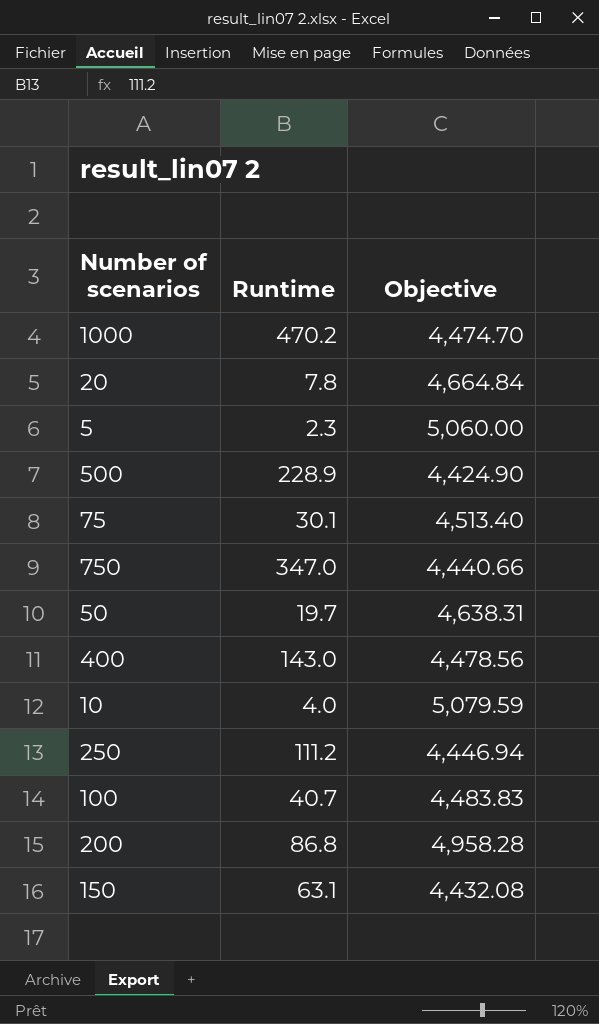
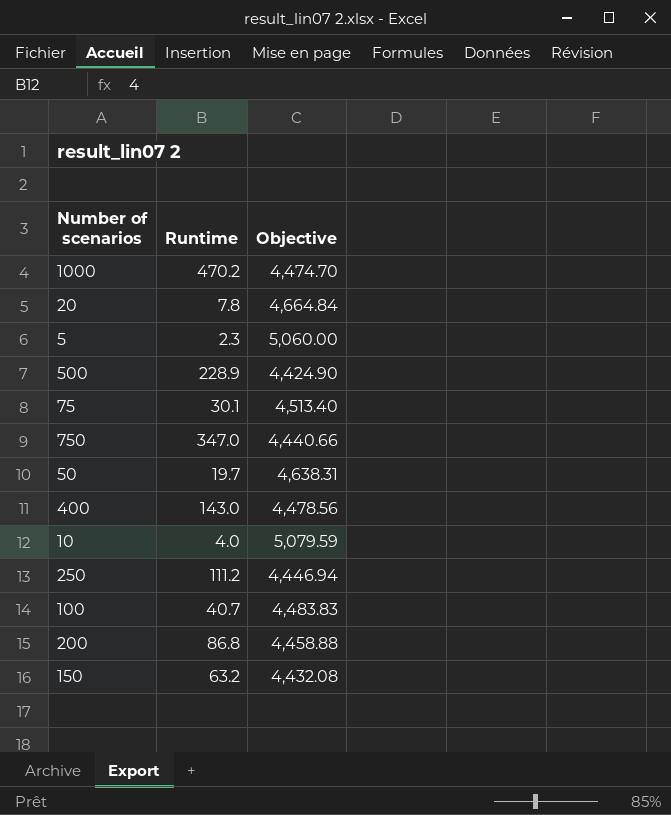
200 | Objective: 4,958.28 -> 4,458.88
150 | Runtime: 63.1 -> 63.2

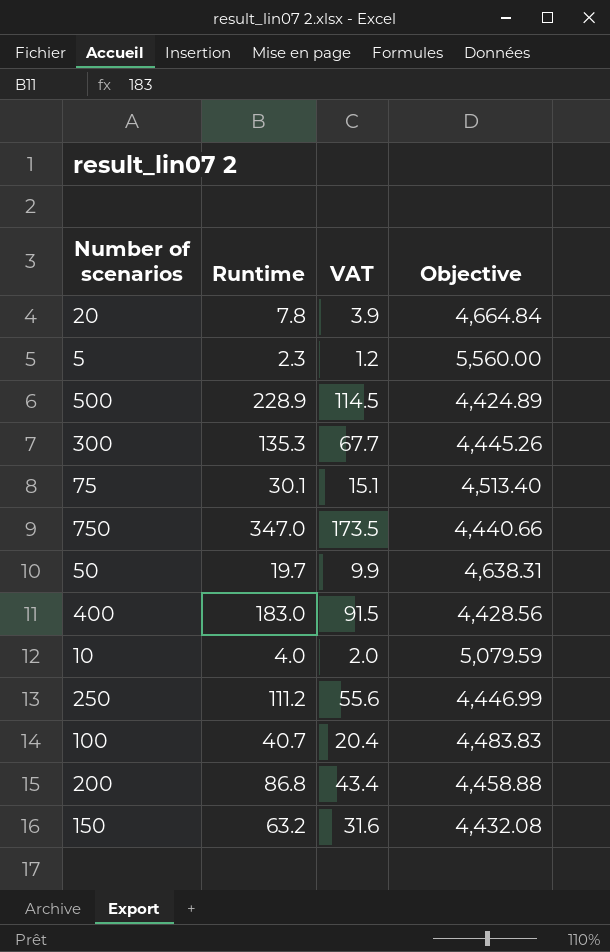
column VAT | formula: none -> [Runtime] * 0.5
row 1000: 470.2 | 4,474.70 -> none
5 | Objective: 5,060.00 -> 5,560.00
500 | Objective: 4,424.90 -> 4,424.89
row 300: none -> 135.3 | 67.7 | 4,445.26
400 | Runtime: 143.0 -> 183.0
400 | Objective: 4,478.56 -> 4,428.56
250 | Objective: 4,446.94 -> 4,446.99

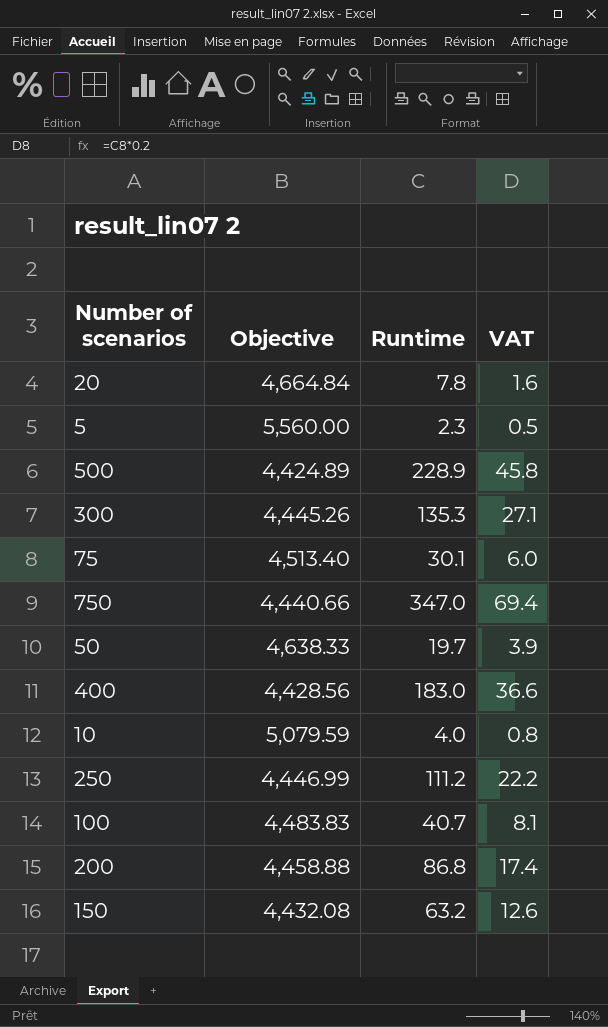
column Objective | position: 4 -> 2
column VAT | formula: [Runtime] * 0.5 -> [Runtime] * 0.2
50 | Objective: 4,638.31 -> 4,638.33

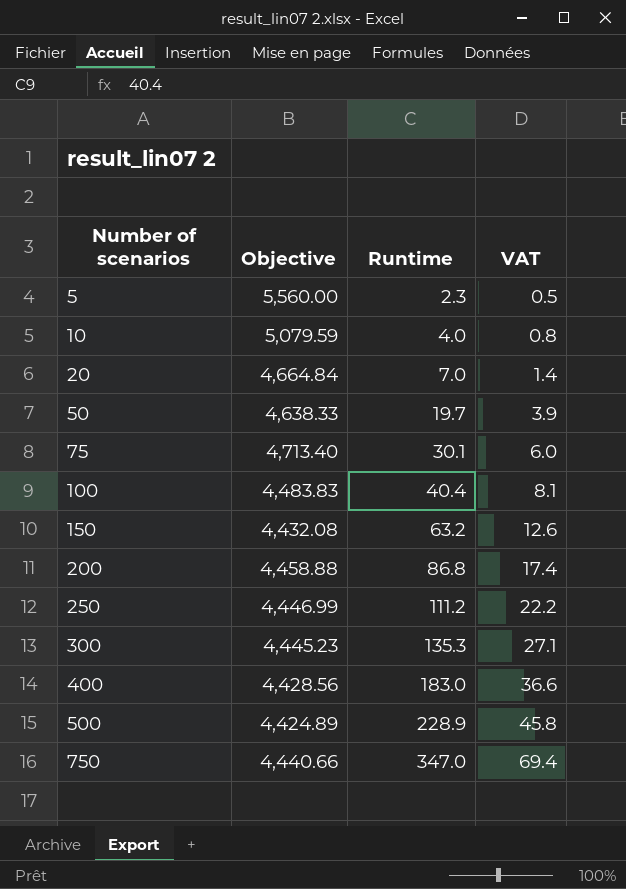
row order: none -> Number of scenarios ascending
20 | Runtime: 7.8 -> 7.0
20 | VAT: 1.6 -> 1.4
75 | Objective: 4,513.40 -> 4,713.40
100 | Runtime: 40.7 -> 40.4
300 | Objective: 4,445.26 -> 4,445.23

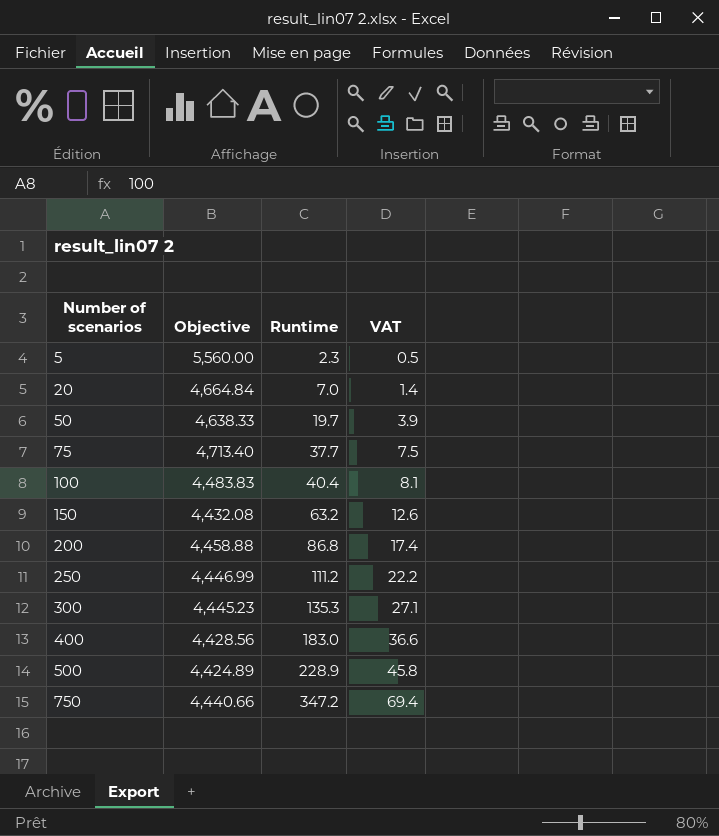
row 10: 5,079.59 | 4.0 | 0.8 -> none
75 | Runtime: 30.1 -> 37.7
75 | VAT: 6.0 -> 7.5
750 | Runtime: 347.0 -> 347.2

